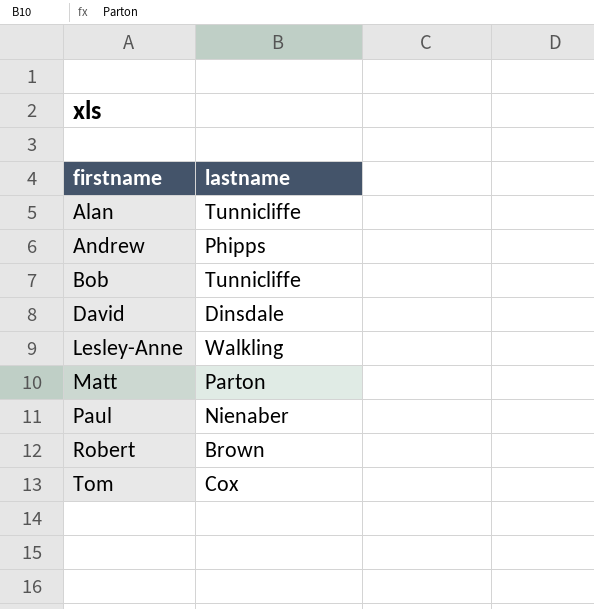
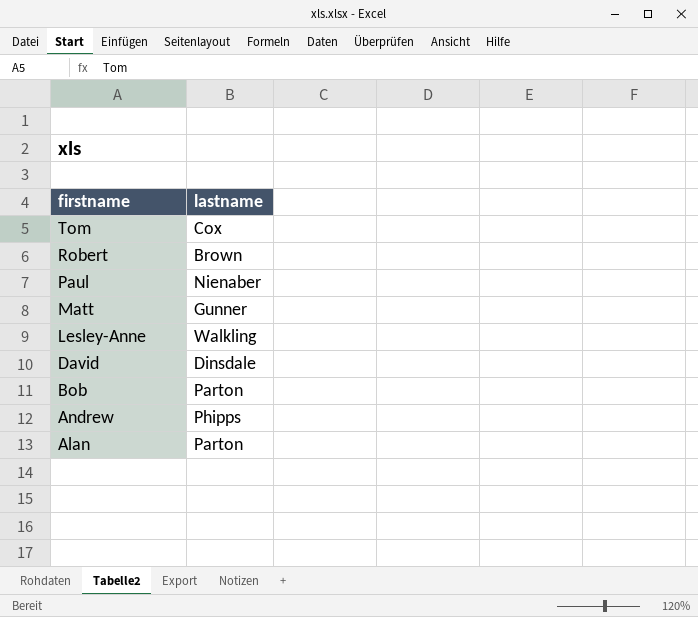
row order: firstname ascending -> firstname descending
Matt | lastname: Parton -> Gunner
Bob | lastname: Tunnicliffe -> Parton
Alan | lastname: Tunnicliffe -> Parton

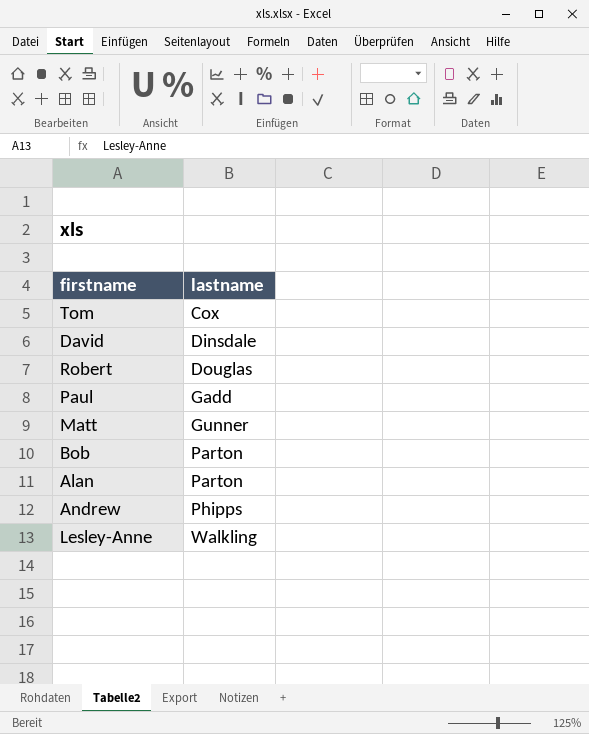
row order: firstname descending -> lastname ascending
Robert | lastname: Brown -> Douglas
Paul | lastname: Nienaber -> Gadd

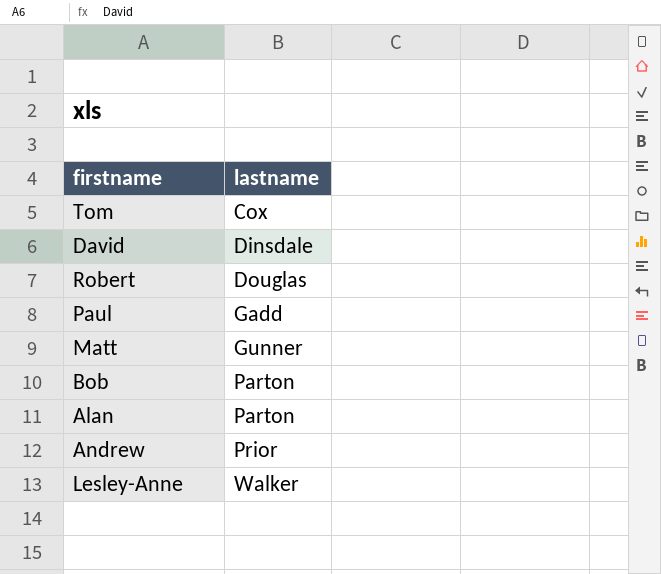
Andrew | lastname: Phipps -> Prior
Lesley-Anne | lastname: Walkling -> Walker

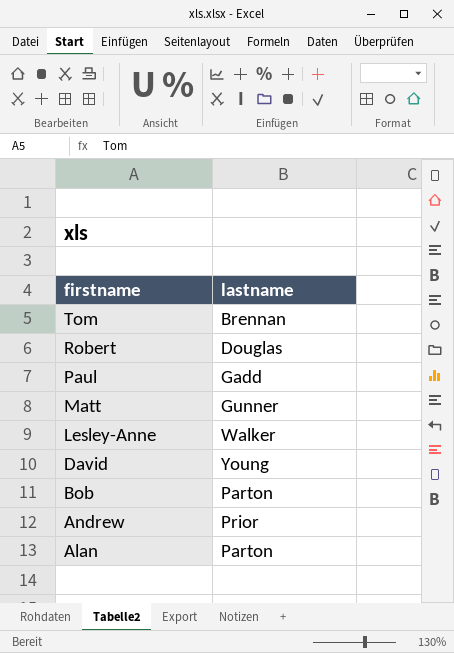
row order: lastname ascending -> firstname descending
Tom | lastname: Cox -> Brennan
David | lastname: Dinsdale -> Young

